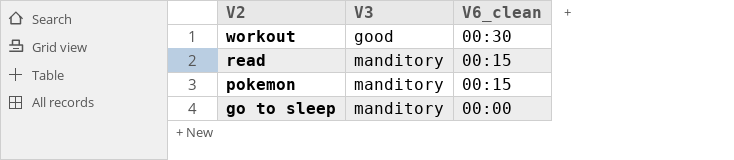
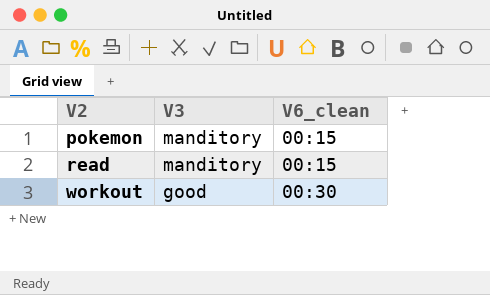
row order: V2 descending -> V2 ascending
row go to sleep: manditory | 00:00 -> none

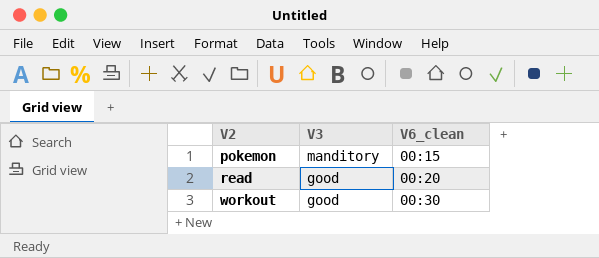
read | V3: manditory -> good
read | V6_clean: 00:15 -> 00:20

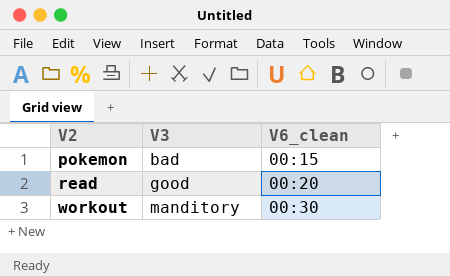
pokemon | V3: manditory -> bad
workout | V3: good -> manditory

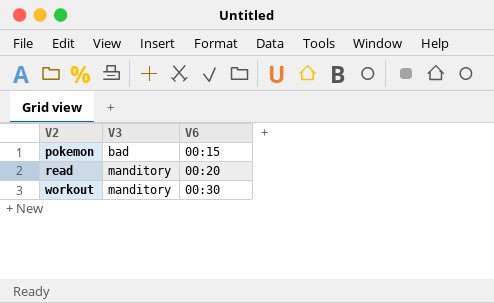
column name: V6_clean -> V6
read | V3: good -> manditory

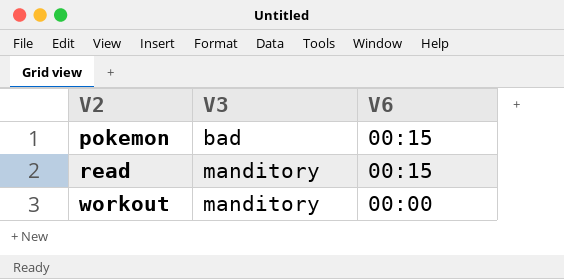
read | V6: 00:20 -> 00:15
workout | V6: 00:30 -> 00:00

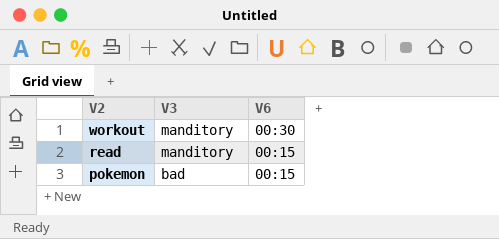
row order: V2 ascending -> V2 descending
workout | V6: 00:00 -> 00:30

